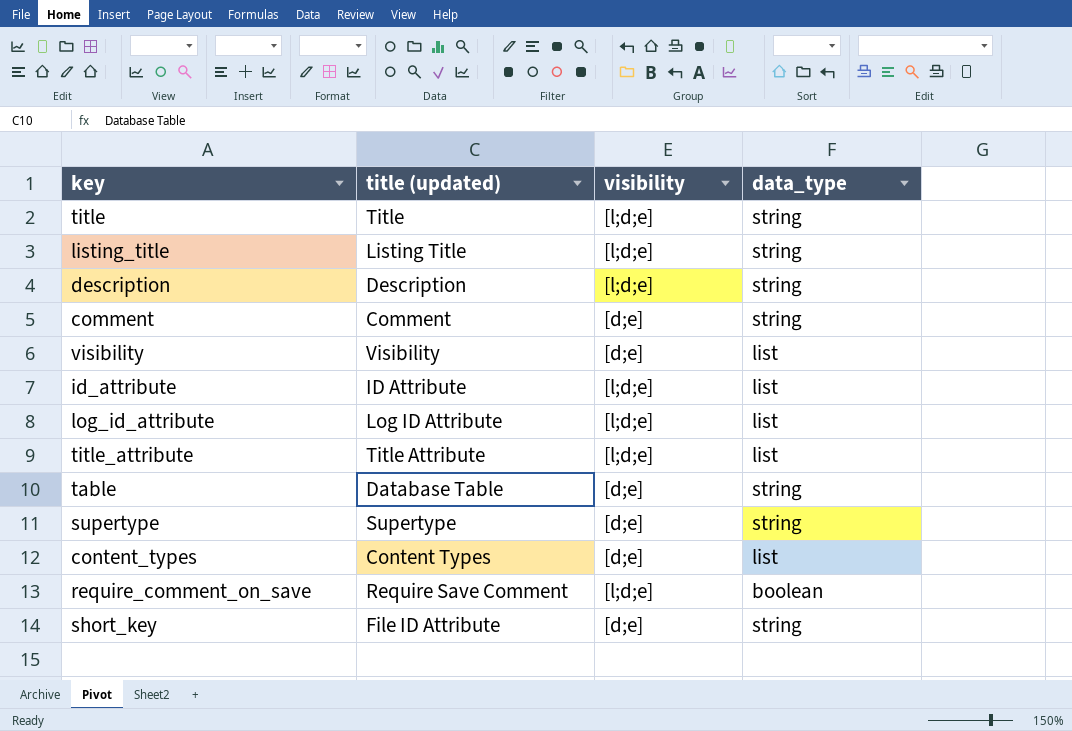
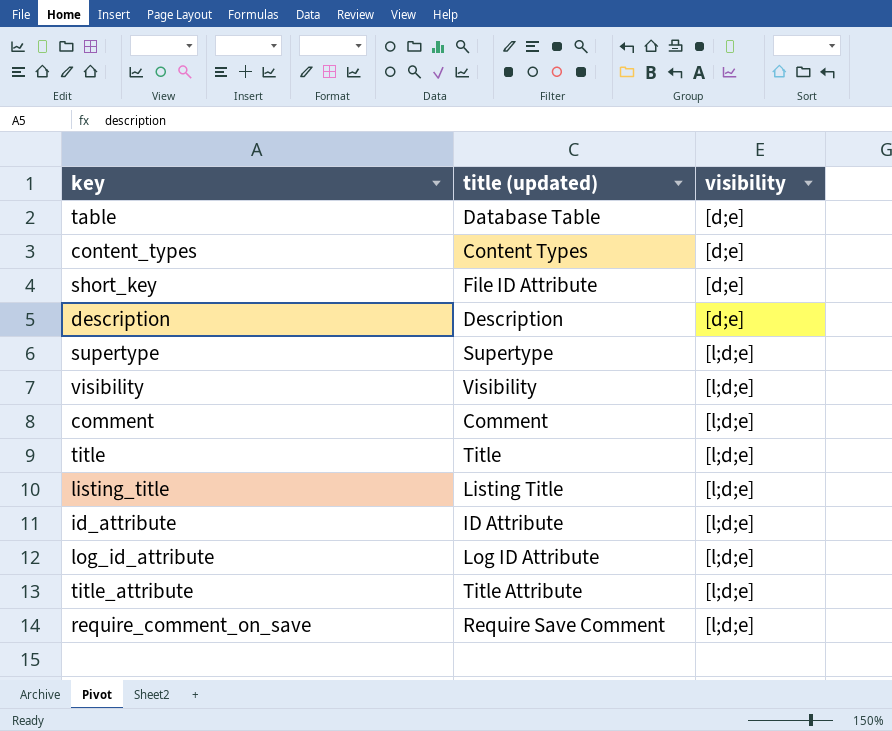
row order: none -> visibility ascending
column data_type | position: 4 -> none
description | visibility: [l;d;e] -> [d;e]
supertype | visibility: [d;e] -> [l;d;e]
visibility | visibility: [d;e] -> [l;d;e]
comment | visibility: [d;e] -> [l;d;e]

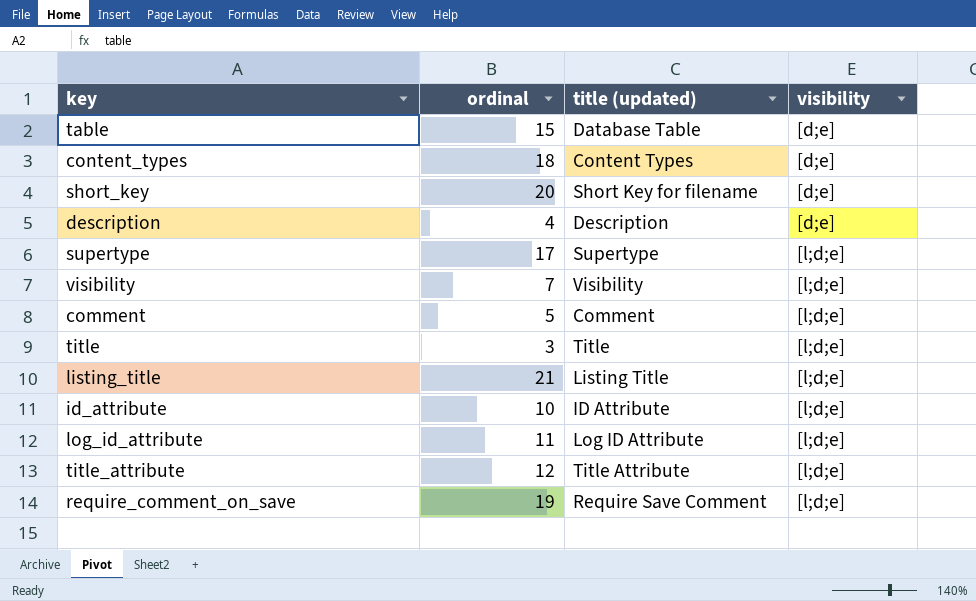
column ordinal | position: none -> 2
short_key | title (updated): File ID Attribute -> Short Key for filename

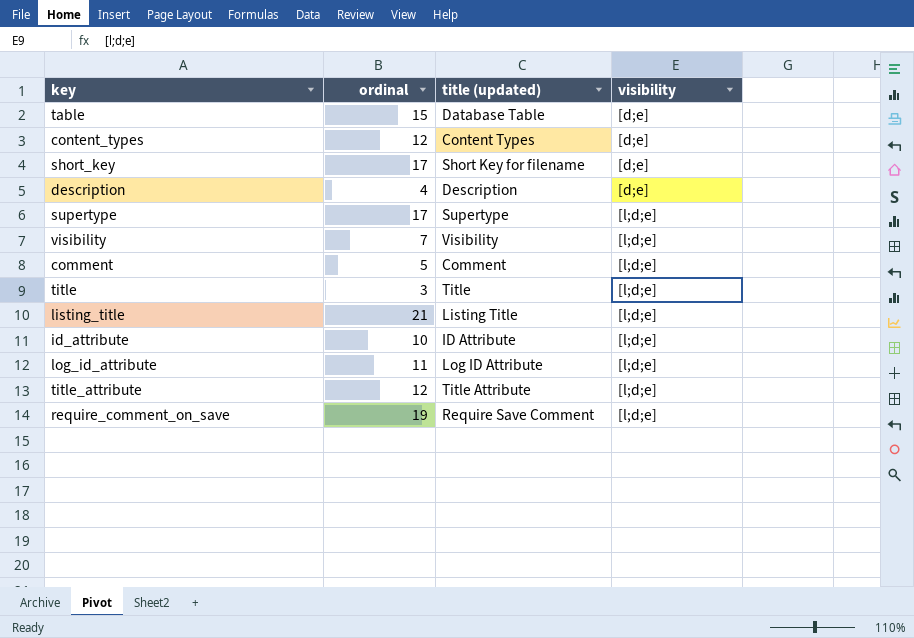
content_types | ordinal: 18 -> 12
short_key | ordinal: 20 -> 17

